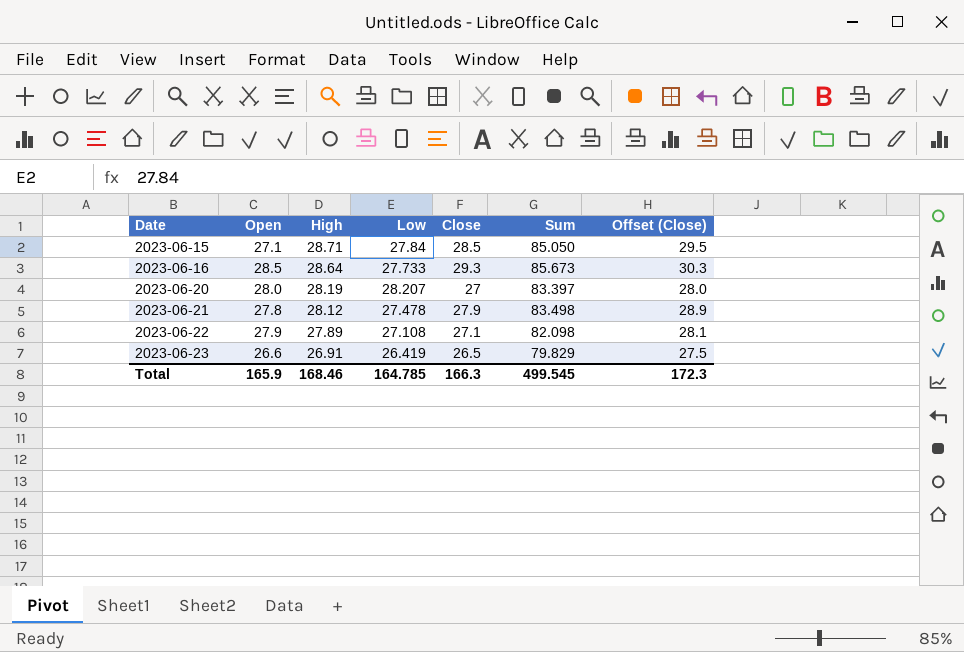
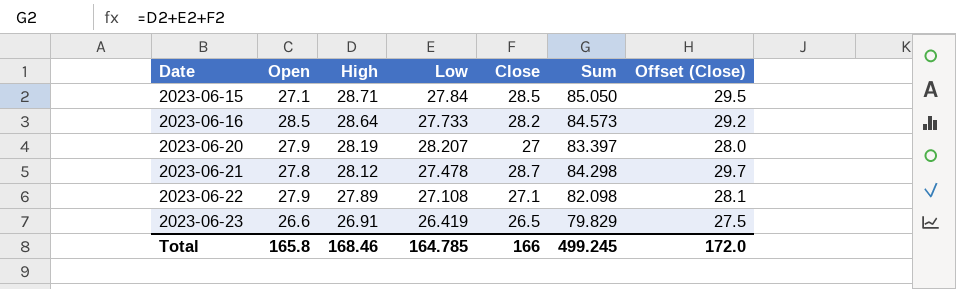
2023-06-16 | Close: 29.3 -> 28.2
2023-06-16 | Sum: 85.673 -> 84.573
2023-06-16 | Offset (Close): 30.3 -> 29.2
2023-06-20 | Open: 28.0 -> 27.9
2023-06-21 | Close: 27.9 -> 28.7
2023-06-21 | Sum: 83.498 -> 84.298
2023-06-21 | Offset (Close): 28.9 -> 29.7
Total | Open: 165.9 -> 165.8
Total | Close: 166.3 -> 166
Total | Sum: 499.545 -> 499.245
Total | Offset (Close): 172.3 -> 172.0

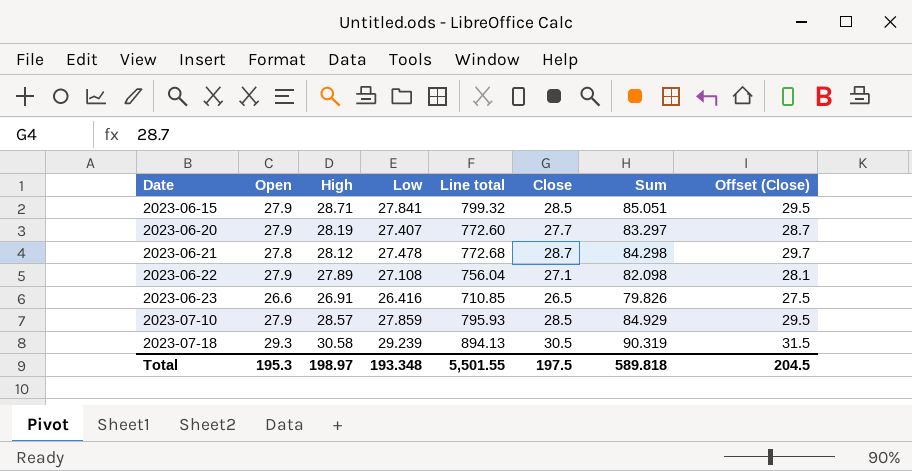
column Line total | formula: none -> [High] * [Low]
row 2023-06-16: 28.5 | 28.64 | 27.733 | 28.2 | 84.573 | 29.2 -> none
2023-06-15 | Open: 27.1 -> 27.9
2023-06-15 | Low: 27.84 -> 27.841
2023-06-15 | Sum: 85.050 -> 85.051
2023-06-20 | Low: 28.207 -> 27.407
2023-06-20 | Close: 27 -> 27.7
2023-06-20 | Sum: 83.397 -> 83.297
2023-06-20 | Offset (Close): 28.0 -> 28.7
2023-06-23 | Low: 26.419 -> 26.416
2023-06-23 | Sum: 79.829 -> 79.826
row 2023-07-10: none -> 27.9 | 28.57 | 27.859 | 795.93 | 28.5 | 84.929 | 29.5
row 2023-07-18: none -> 29.3 | 30.58 | 29.239 | 894.13 | 30.5 | 90.319 | 31.5
Total | Open: 165.8 -> 195.3
Total | High: 168.46 -> 198.97
Total | Low: 164.785 -> 193.348
Total | Close: 166 -> 197.5
Total | Sum: 499.245 -> 589.818
Total | Offset (Close): 172.0 -> 204.5

